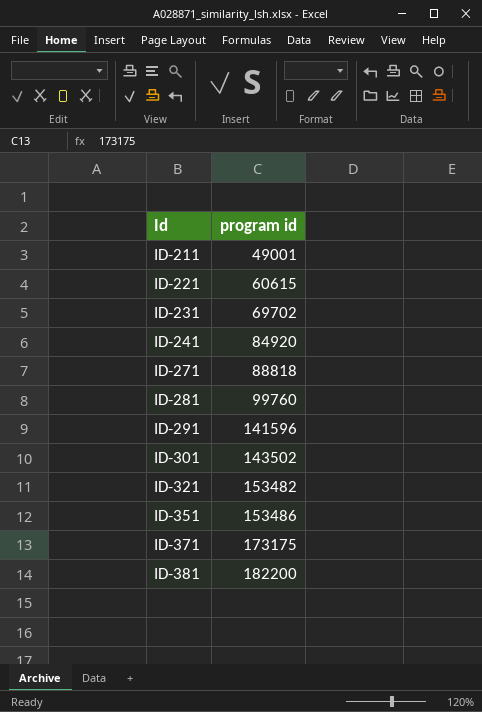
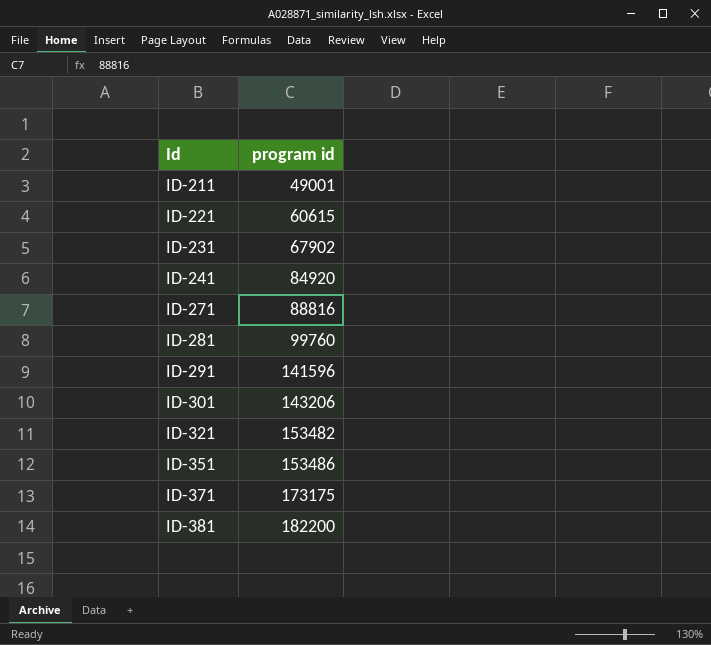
ID-231 | program id: 69702 -> 67902
ID-271 | program id: 88818 -> 88816
ID-301 | program id: 143502 -> 143206

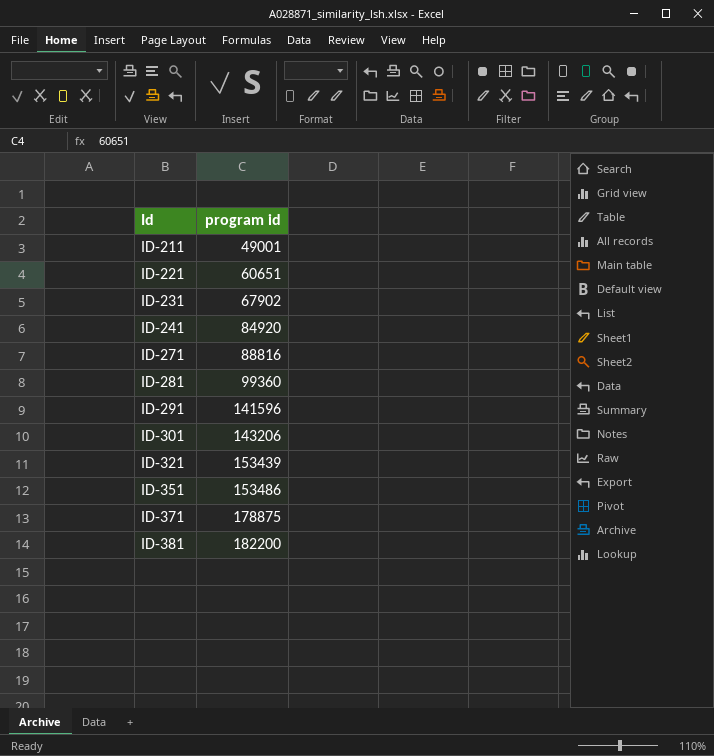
ID-221 | program id: 60615 -> 60651
ID-281 | program id: 99760 -> 99360
ID-321 | program id: 153482 -> 153439
ID-371 | program id: 173175 -> 178875

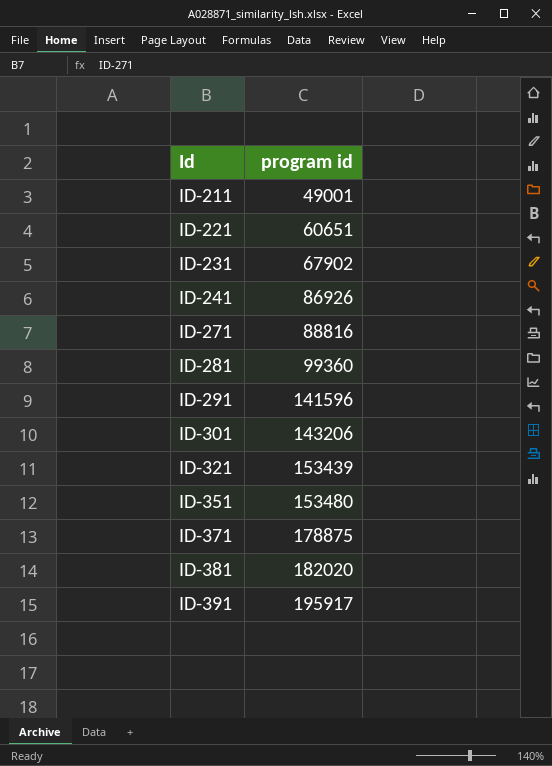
ID-241 | program id: 84920 -> 86926
ID-351 | program id: 153486 -> 153480
ID-381 | program id: 182200 -> 182020
row ID-391: none -> 195917

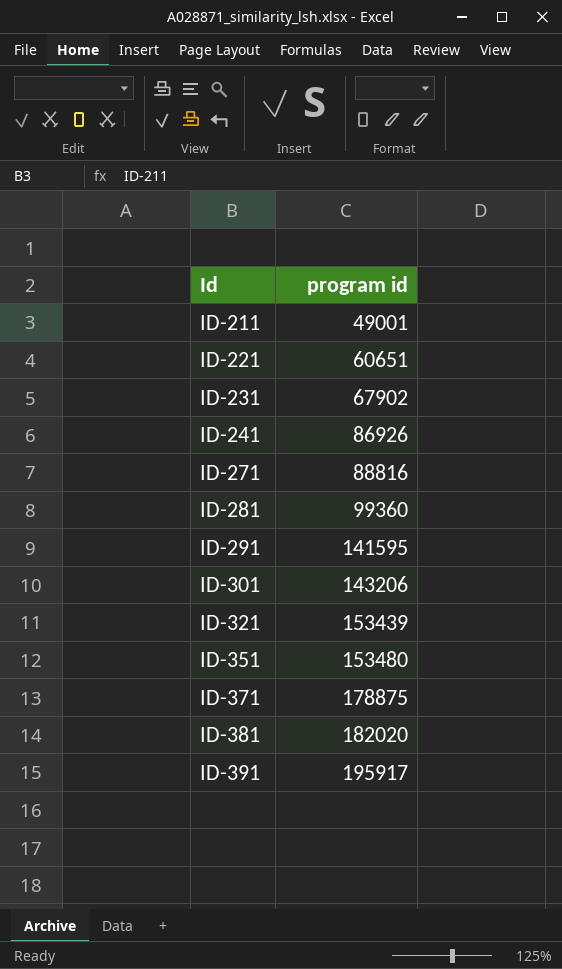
ID-291 | program id: 141596 -> 141595

